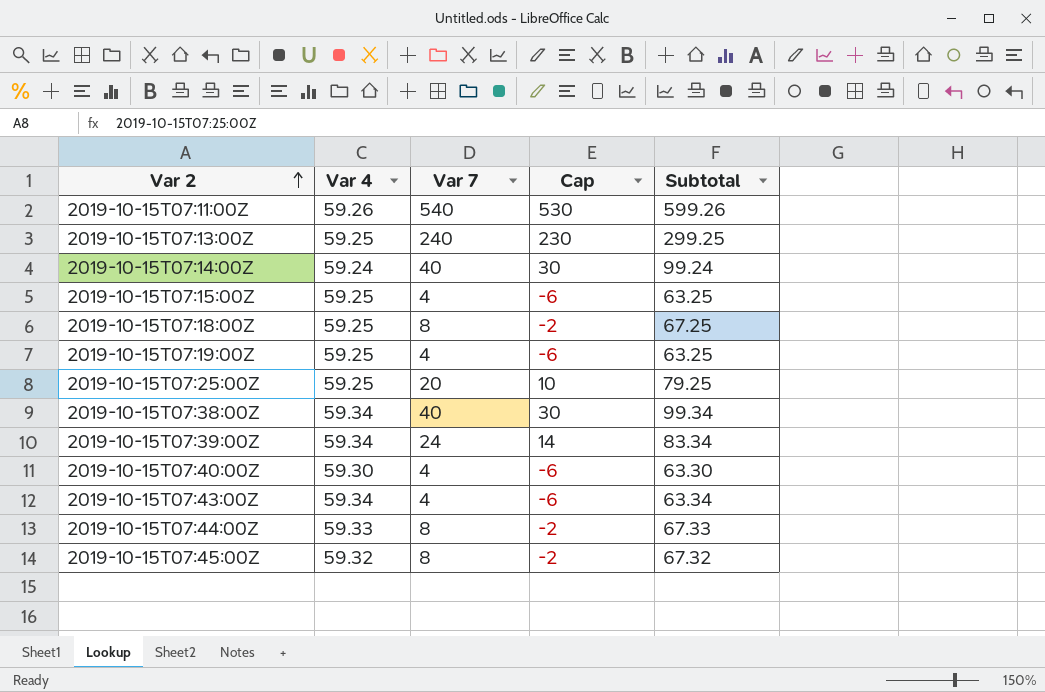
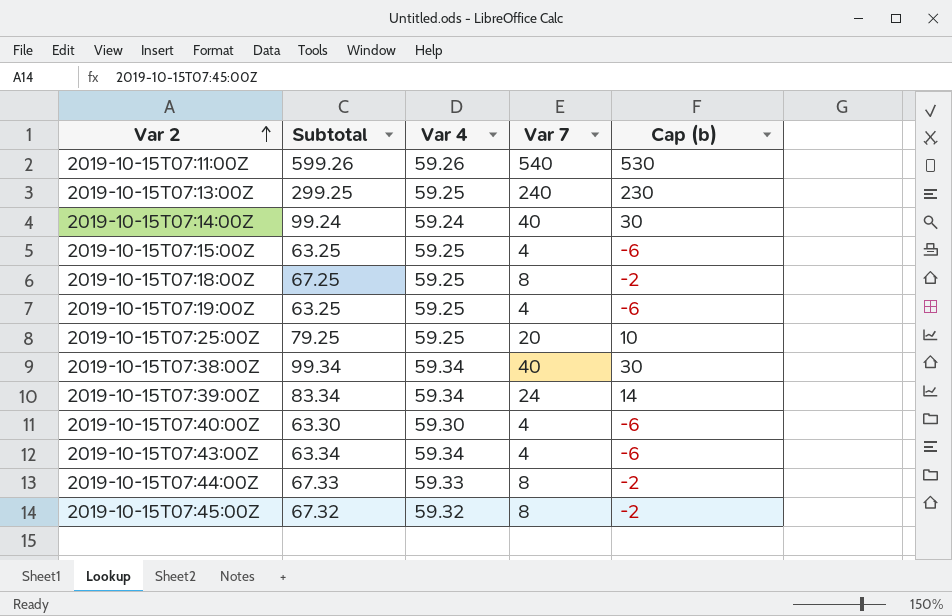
column Subtotal | position: 5 -> 2
column name: Cap -> Cap (b)

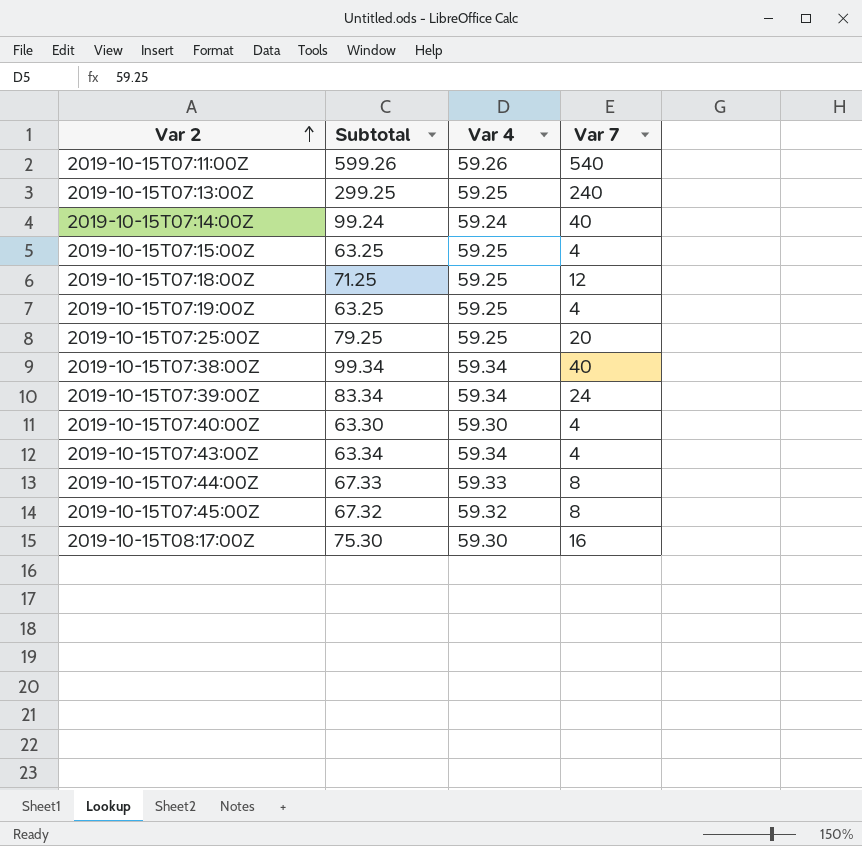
column Cap (b) | formula: [Var 7] - 10 -> none
2019-10-15T07:18:00Z | Subtotal: 67.25 -> 71.25
2019-10-15T07:18:00Z | Var 7: 8 -> 12
row 2019-10-15T08:17:00Z: none -> 75.30 | 59.30 | 16

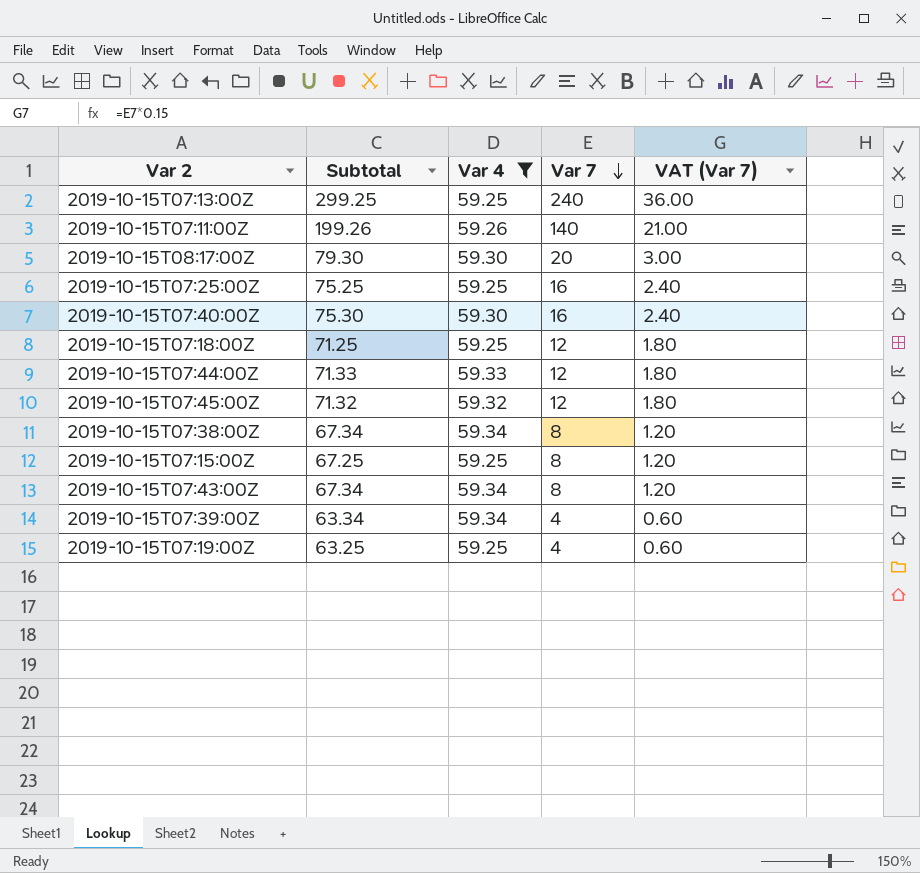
filter: none -> Var 4 != 59.24
row order: Var 2 ascending -> Var 7 descending
column VAT (Var 7) | formula: none -> [Var 7] * 0.15
2019-10-15T07:11:00Z | Subtotal: 599.26 -> 199.26
2019-10-15T07:11:00Z | Var 7: 540 -> 140
2019-10-15T08:17:00Z | Subtotal: 75.30 -> 79.30
2019-10-15T08:17:00Z | Var 7: 16 -> 20
2019-10-15T07:25:00Z | Subtotal: 79.25 -> 75.25
2019-10-15T07:25:00Z | Var 7: 20 -> 16
2019-10-15T07:40:00Z | Subtotal: 63.30 -> 75.30
2019-10-15T07:40:00Z | Var 7: 4 -> 16
2019-10-15T07:44:00Z | Subtotal: 67.33 -> 71.33
2019-10-15T07:44:00Z | Var 7: 8 -> 12
2019-10-15T07:45:00Z | Subtotal: 67.32 -> 71.32
2019-10-15T07:45:00Z | Var 7: 8 -> 12
2019-10-15T07:38:00Z | Subtotal: 99.34 -> 67.34
2019-10-15T07:38:00Z | Var 7: 40 -> 8
2019-10-15T07:15:00Z | Subtotal: 63.25 -> 67.25
2019-10-15T07:15:00Z | Var 7: 4 -> 8
2019-10-15T07:43:00Z | Subtotal: 63.34 -> 67.34
2019-10-15T07:43:00Z | Var 7: 4 -> 8
2019-10-15T07:39:00Z | Subtotal: 83.34 -> 63.34
2019-10-15T07:39:00Z | Var 7: 24 -> 4

